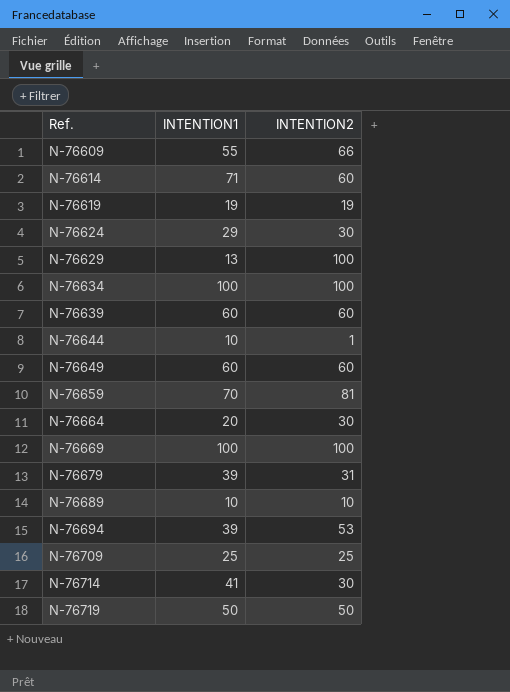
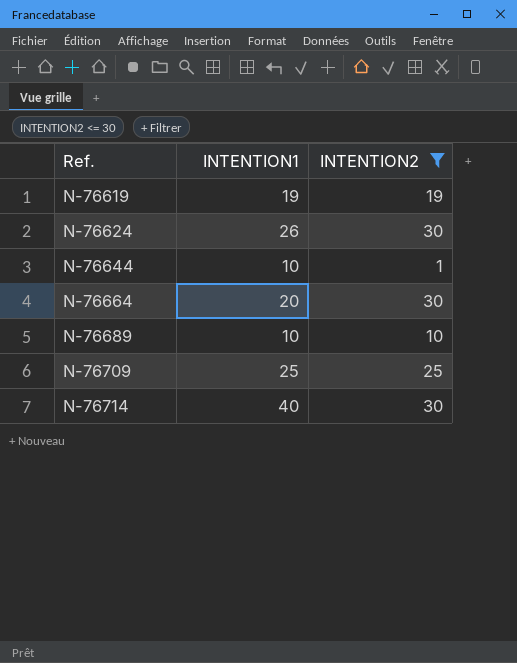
filter: none -> INTENTION2 <= 30
N-76624 | INTENTION1: 29 -> 26
N-76714 | INTENTION1: 41 -> 40

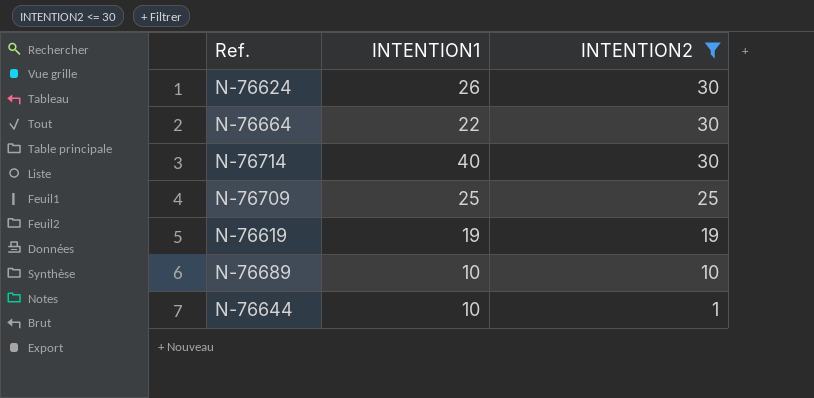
row order: Ref. ascending -> INTENTION2 descending
N-76664 | INTENTION1: 20 -> 22

